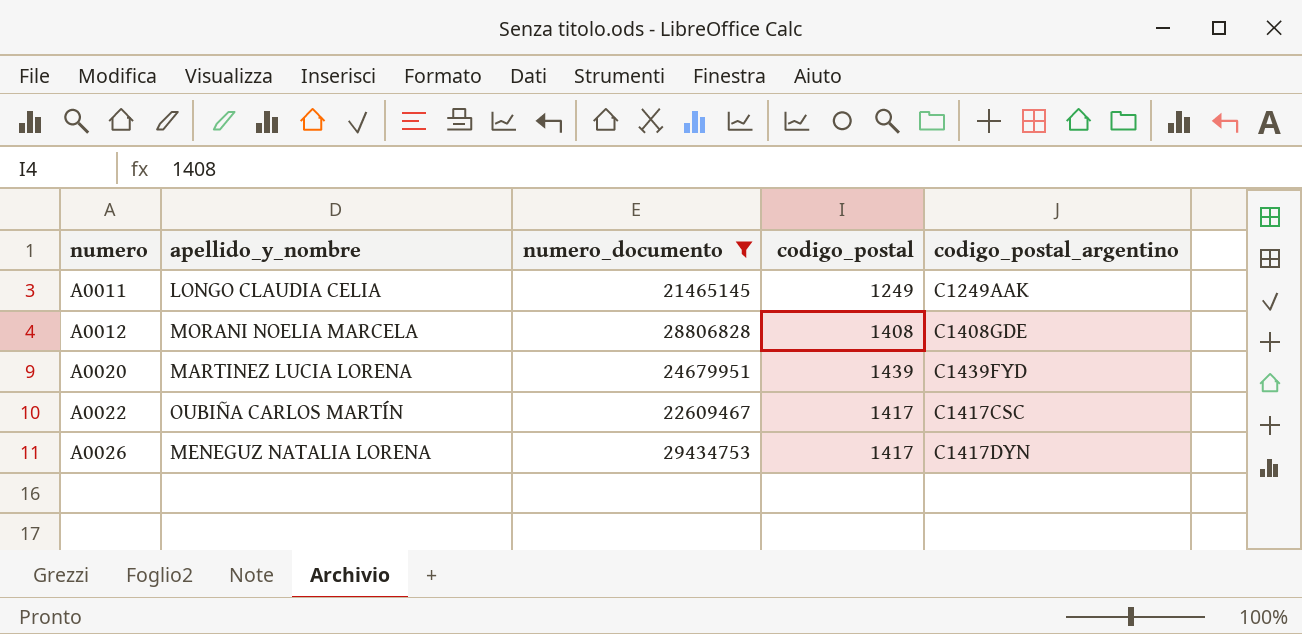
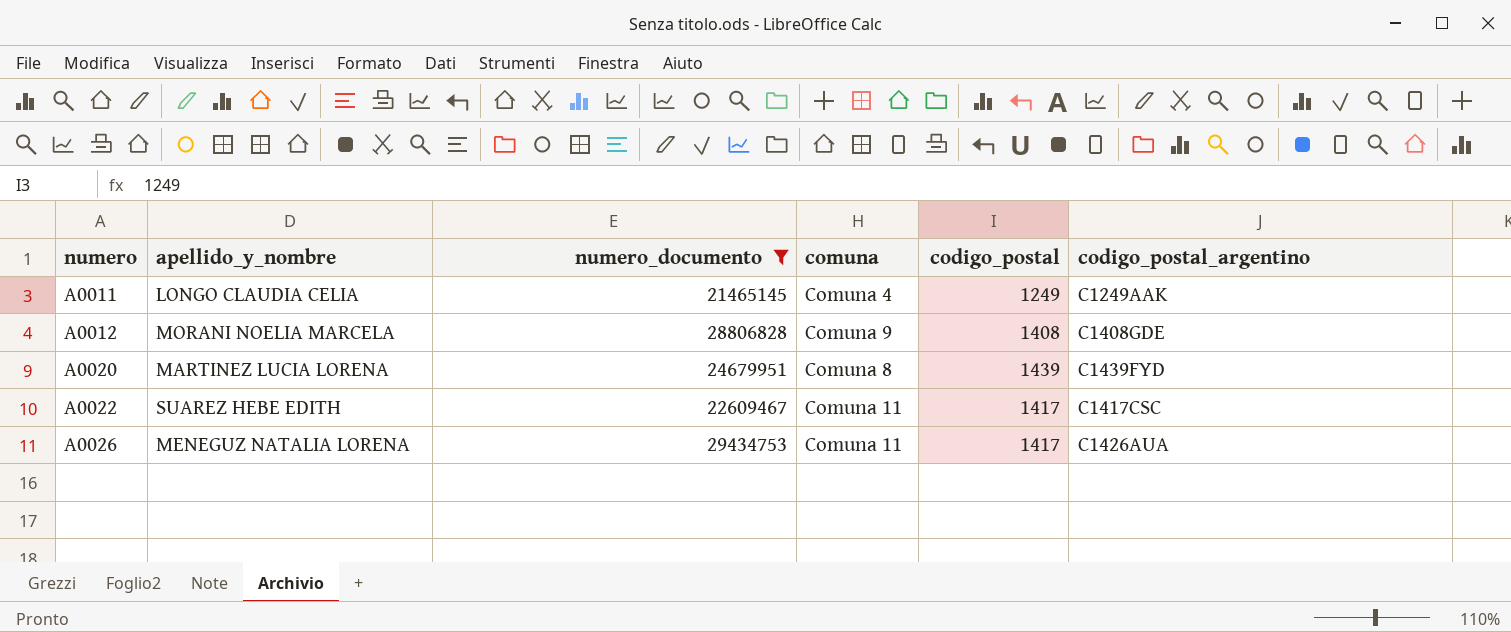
column comuna | position: none -> 4
A0022 | apellido_y_nombre: OUBIÑA CARLOS MARTÍN -> SUAREZ HEBE EDITH
A0026 | codigo_postal_argentino: C1417DYN -> C1426AUA

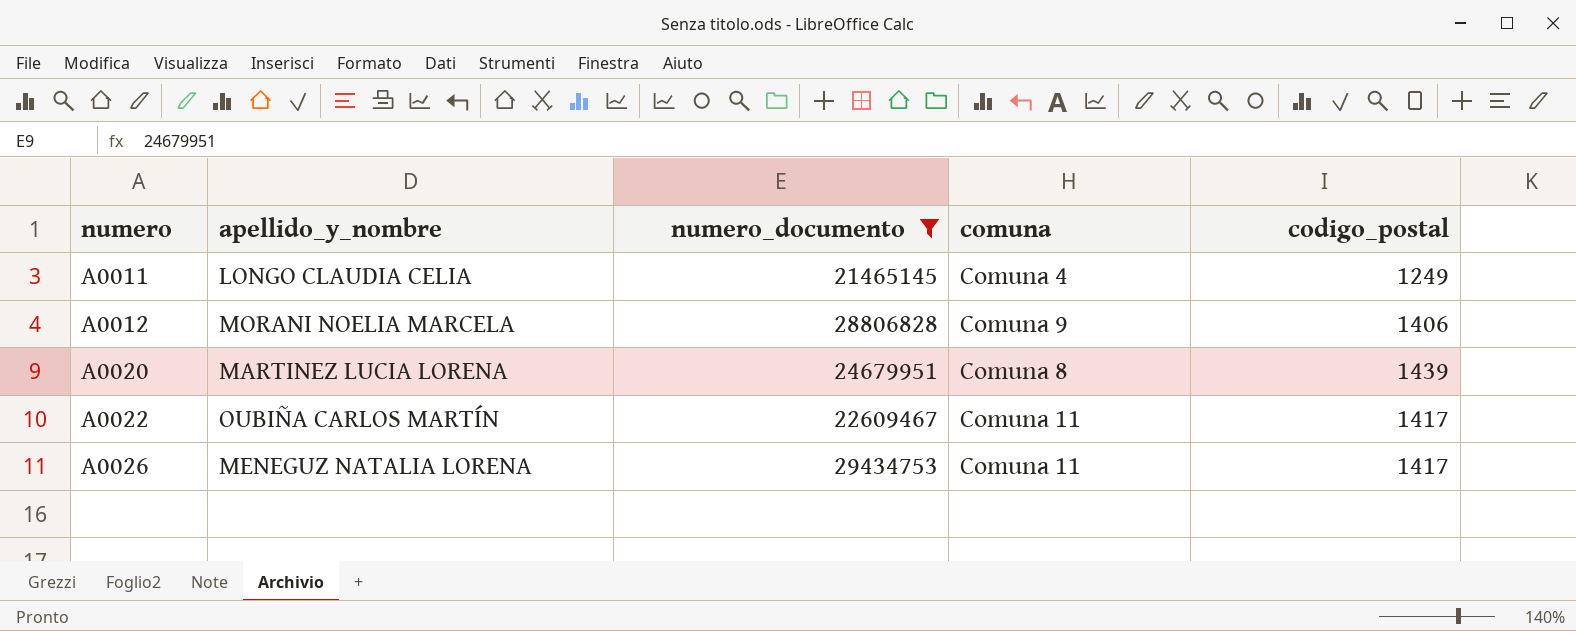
column codigo_postal_argentino | position: 6 -> none
A0012 | codigo_postal: 1408 -> 1406
A0022 | apellido_y_nombre: SUAREZ HEBE EDITH -> OUBIÑA CARLOS MARTÍN

